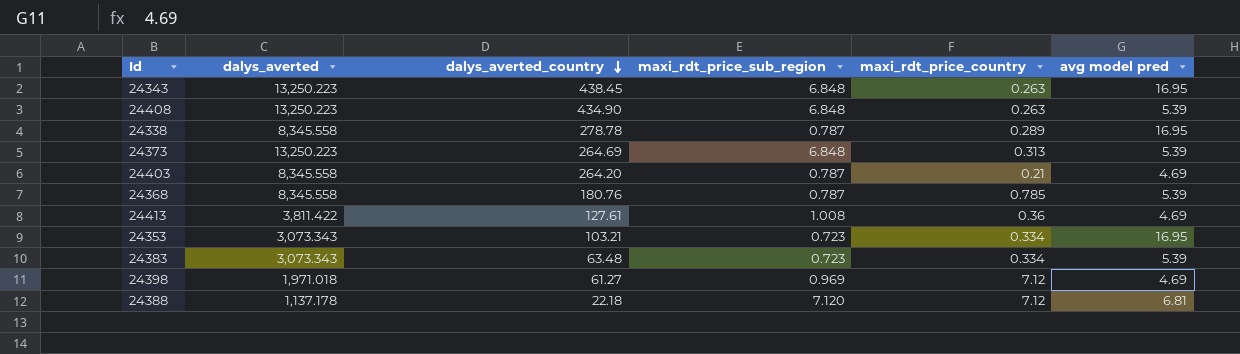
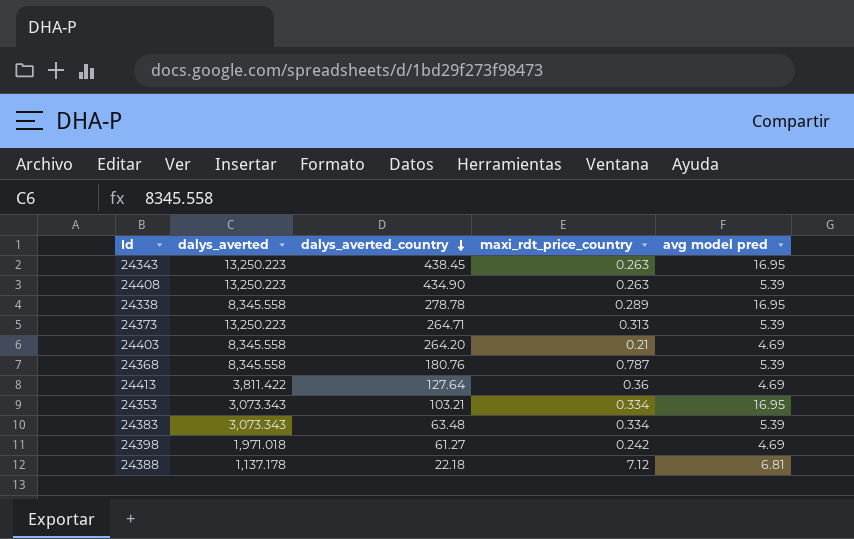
column maxi_rdt_price_sub_region | position: 4 -> none
24373 | dalys_averted_country: 264.69 -> 264.71
24368 | maxi_rdt_price_country: 0.785 -> 0.787
24413 | dalys_averted_country: 127.61 -> 127.64
24398 | maxi_rdt_price_country: 7.12 -> 0.242

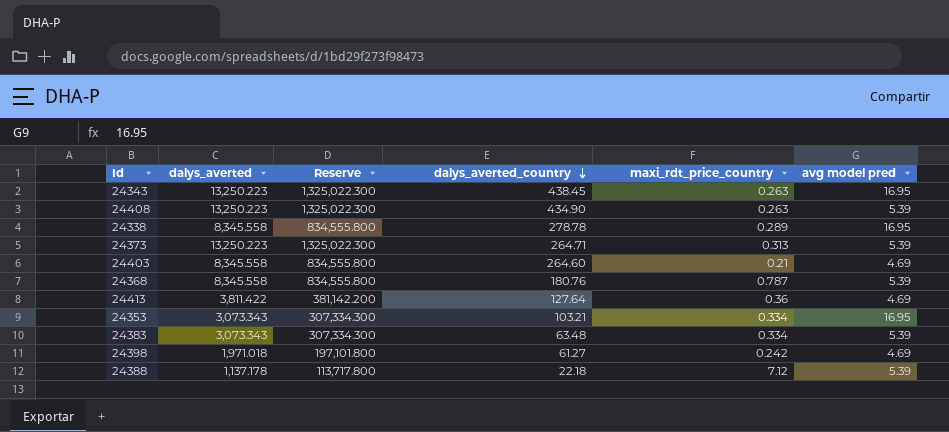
column Reserve | formula: none -> [dalys_averted] * 100
24403 | dalys_averted_country: 264.20 -> 264.60
24388 | avg model pred: 6.81 -> 5.39

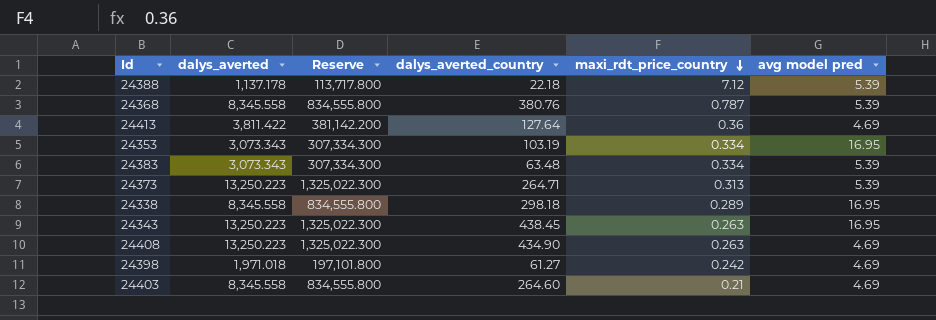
row order: dalys_averted_country descending -> maxi_rdt_price_country descending
24368 | dalys_averted_country: 180.76 -> 380.76
24353 | dalys_averted_country: 103.21 -> 103.19
24338 | dalys_averted_country: 278.78 -> 298.18
24408 | avg model pred: 5.39 -> 4.69

